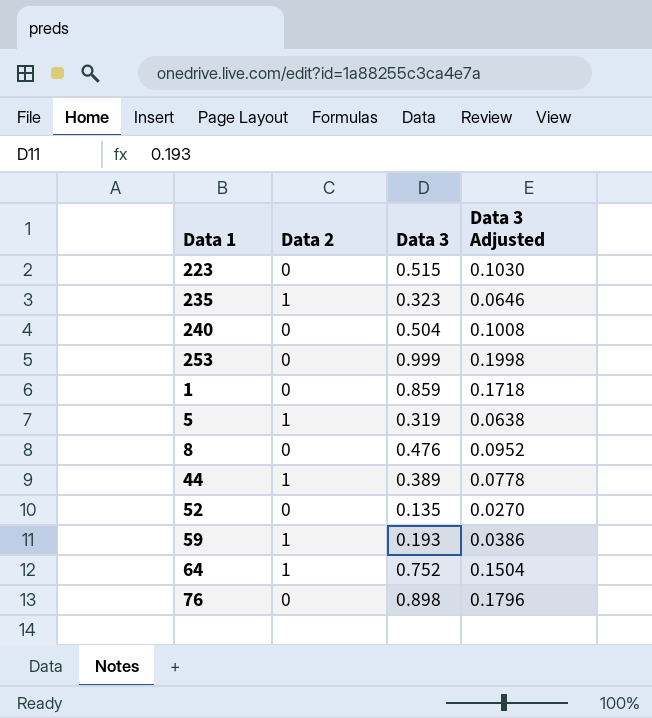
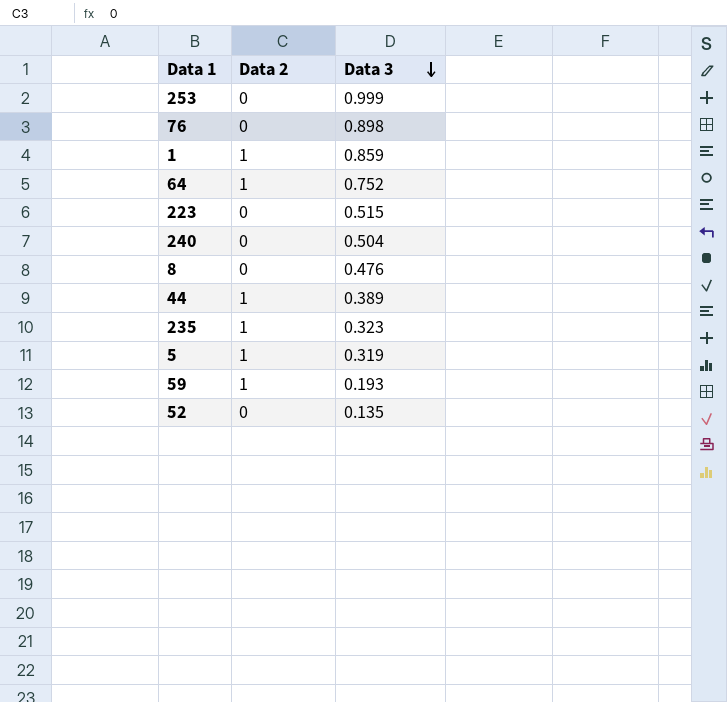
row order: none -> Data 3 descending
column Data 3 Adjusted | formula: [Data 3] * 0.2 -> none
1 | Data 2: 0 -> 1

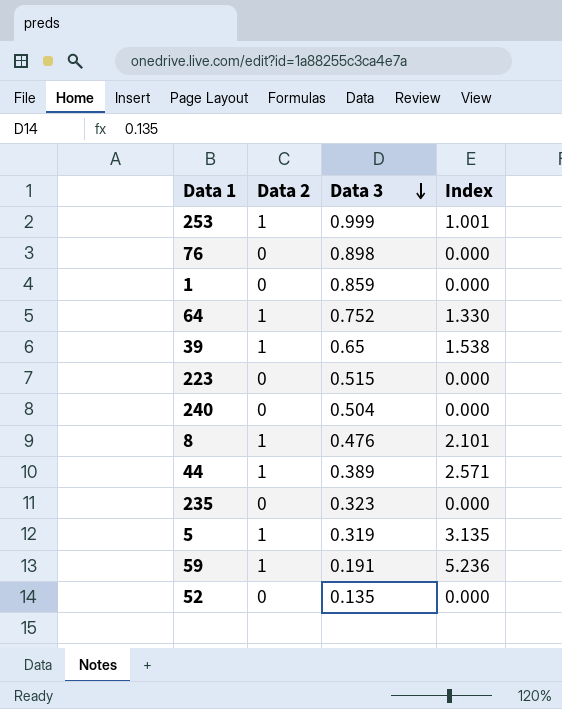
column Index | formula: none -> [Data 2] / [Data 3]
253 | Data 2: 0 -> 1
1 | Data 2: 1 -> 0
row 39: none -> 1 | 0.65 | 1.538
8 | Data 2: 0 -> 1
235 | Data 2: 1 -> 0
59 | Data 3: 0.193 -> 0.191

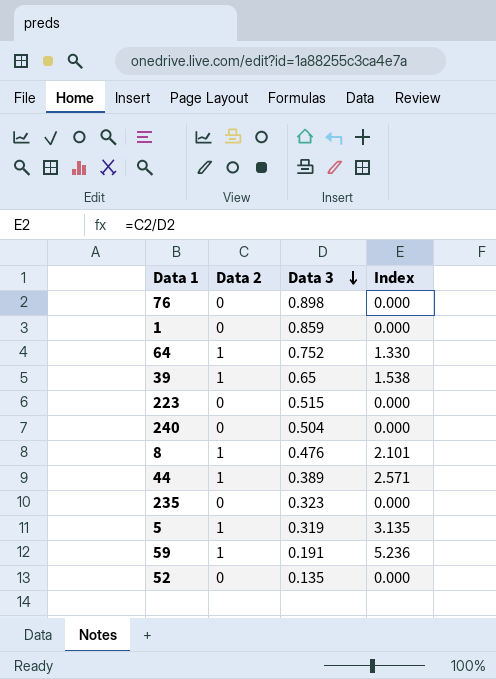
row 253: 1 | 0.999 | 1.001 -> none

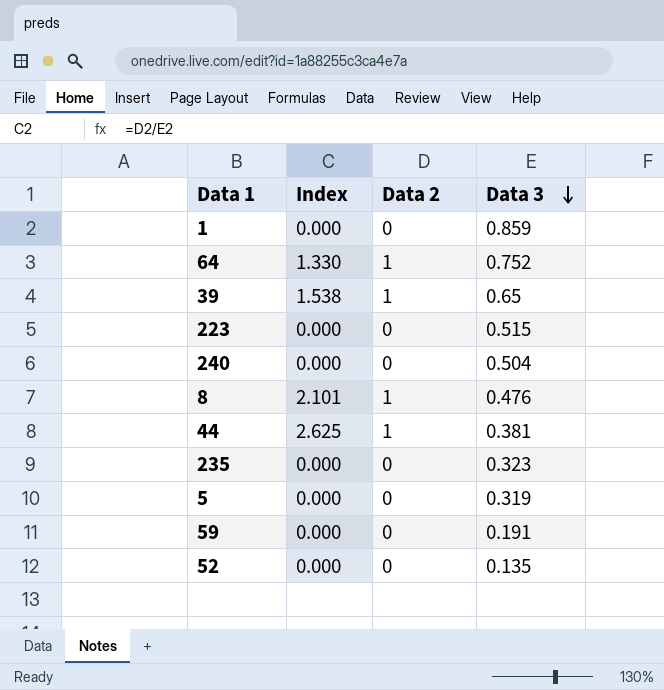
column Index | position: 4 -> 2
row 76: 0 | 0.898 | 0.000 -> none
44 | Index: 2.571 -> 2.625
44 | Data 3: 0.389 -> 0.381
5 | Index: 3.135 -> 0.000
5 | Data 2: 1 -> 0
59 | Index: 5.236 -> 0.000
59 | Data 2: 1 -> 0

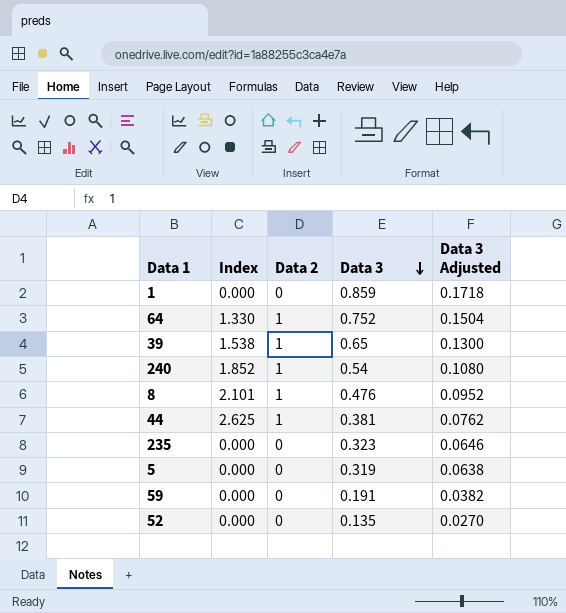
column Data 3 Adjusted | formula: none -> [Data 3] * 0.2
row 223: 0.000 | 0 | 0.515 -> none
240 | Index: 0.000 -> 1.852
240 | Data 2: 0 -> 1
240 | Data 3: 0.504 -> 0.54

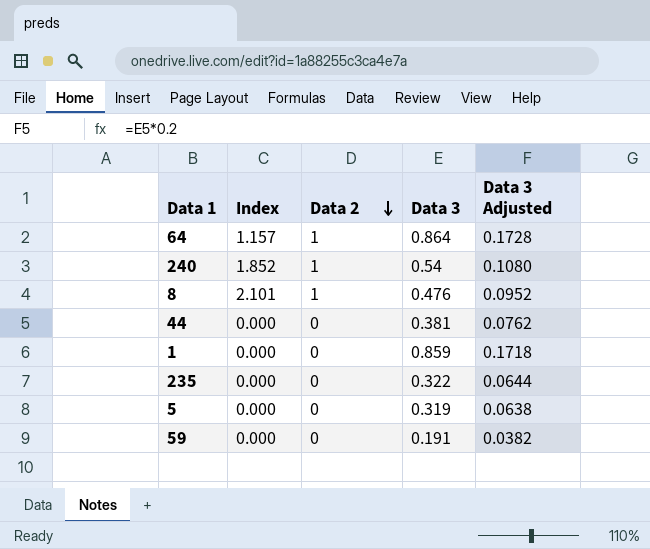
row order: Data 3 descending -> Data 2 descending
row 39: 1.538 | 1 | 0.65 | 0.1300 -> none
row 52: 0.000 | 0 | 0.135 | 0.0270 -> none
64 | Index: 1.330 -> 1.157
64 | Data 3: 0.752 -> 0.864
64 | Data 3 Adjusted: 0.1504 -> 0.1728
44 | Index: 2.625 -> 0.000
44 | Data 2: 1 -> 0
235 | Data 3: 0.323 -> 0.322
235 | Data 3 Adjusted: 0.0646 -> 0.0644

